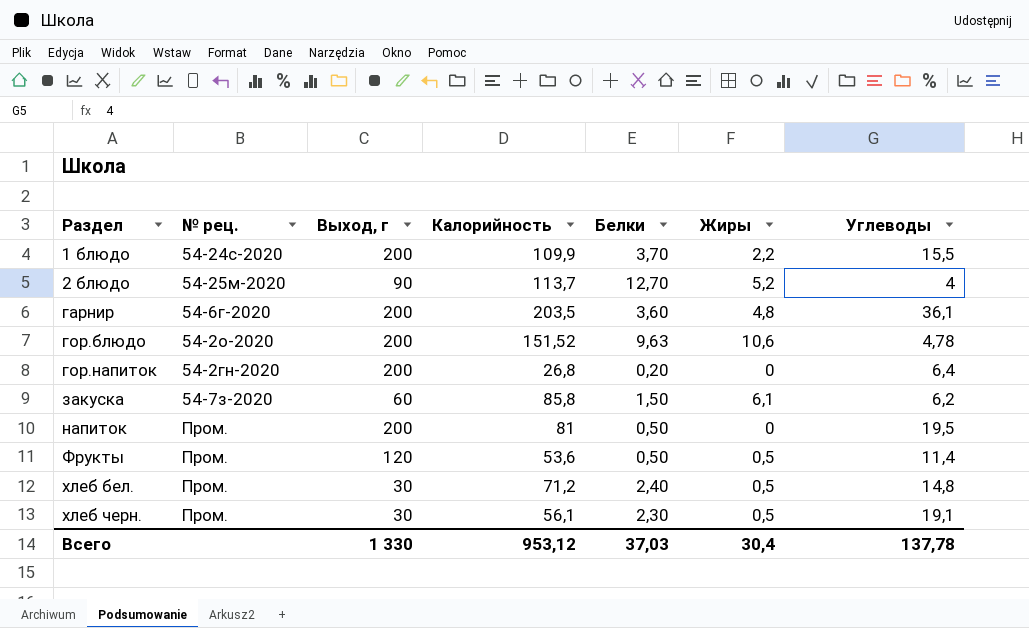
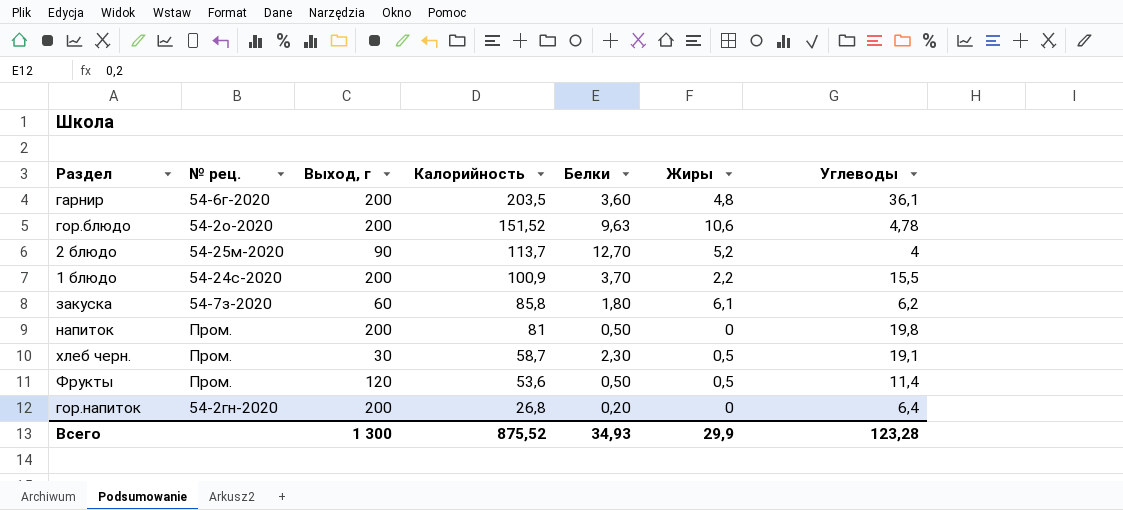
row order: Раздел ascending -> Калорийность descending
row хлеб бел.: Пром. | 30 | 71,2 | 2,40 | 0,5 | 14,8 -> none
1 блюдо | Калорийность: 109,9 -> 100,9
закуска | Белки: 1,50 -> 1,80
напиток | Углеводы: 19,5 -> 19,8
хлеб черн. | Калорийность: 56,1 -> 58,7
Всего | Выход, г: 1 330 -> 1 300
Всего | Калорийность: 953,12 -> 875,52
Всего | Белки: 37,03 -> 34,93
Всего | Жиры: 30,4 -> 29,9
Всего | Углеводы: 137,78 -> 123,28

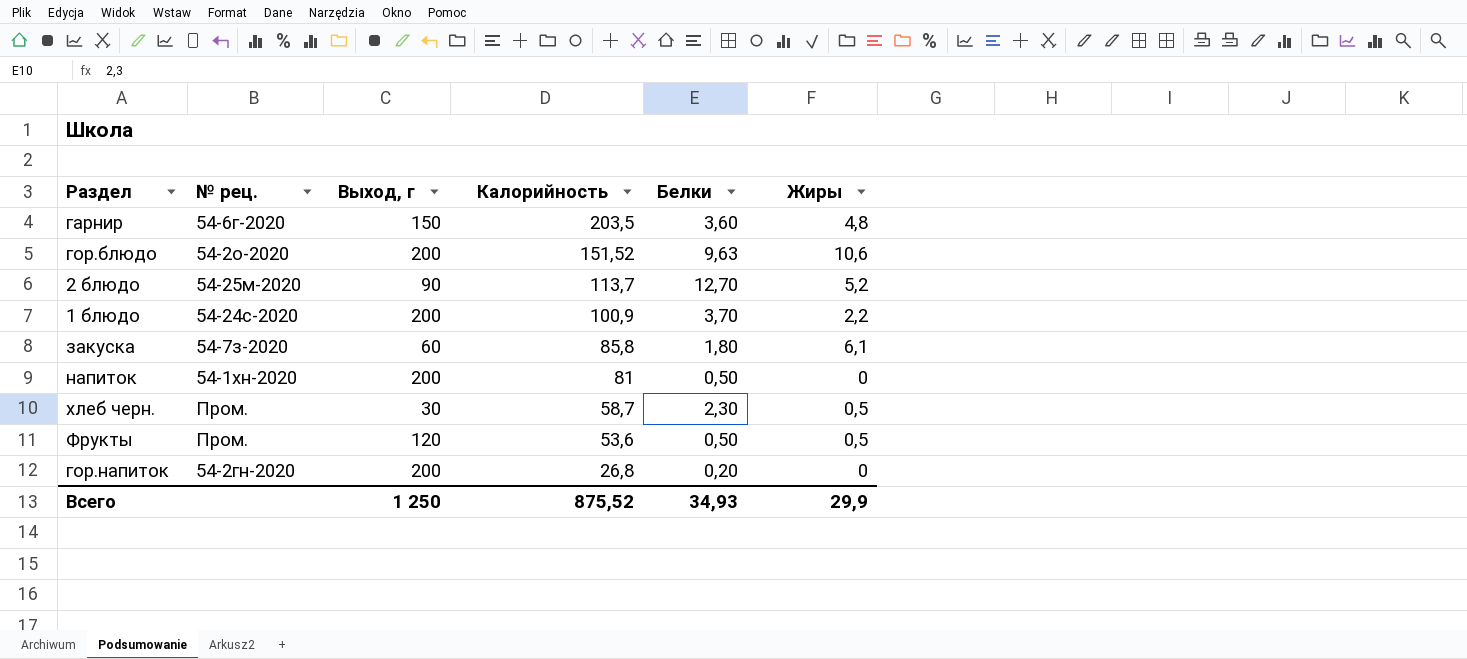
column Углеводы | position: 7 -> none
гарнир | Выход, г: 200 -> 150
напиток | № рец.: Пром. -> 54-1хн-2020
Всего | Выход, г: 1 300 -> 1 250

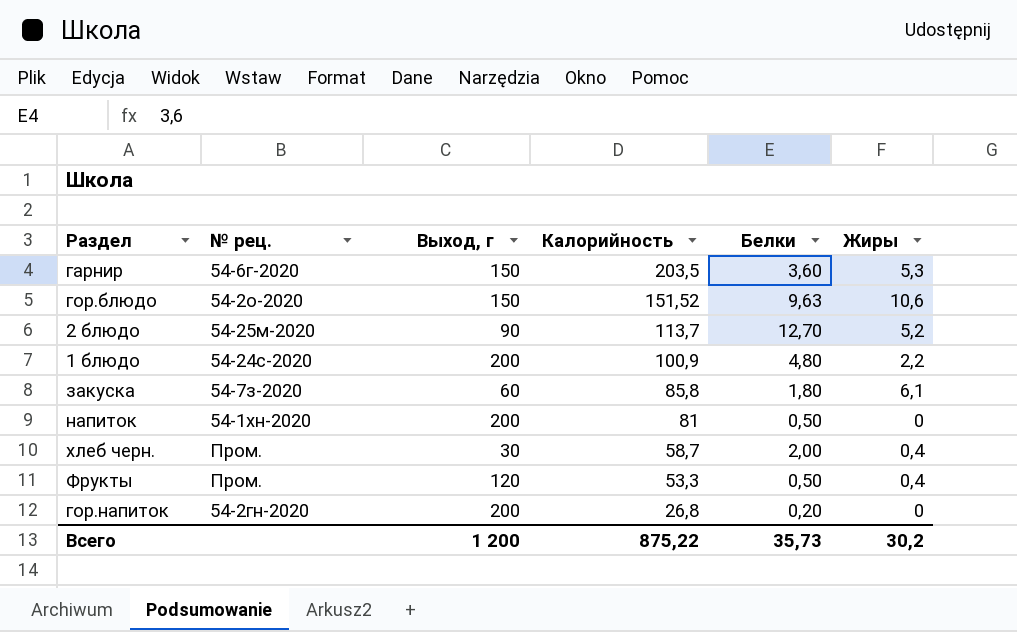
гарнир | Жиры: 4,8 -> 5,3
гор.блюдо | Выход, г: 200 -> 150
1 блюдо | Белки: 3,70 -> 4,80
хлеб черн. | Белки: 2,30 -> 2,00
хлеб черн. | Жиры: 0,5 -> 0,4
Фрукты | Калорийность: 53,6 -> 53,3
Фрукты | Жиры: 0,5 -> 0,4
Всего | Выход, г: 1 250 -> 1 200
Всего | Калорийность: 875,52 -> 875,22
Всего | Белки: 34,93 -> 35,73
Всего | Жиры: 29,9 -> 30,2

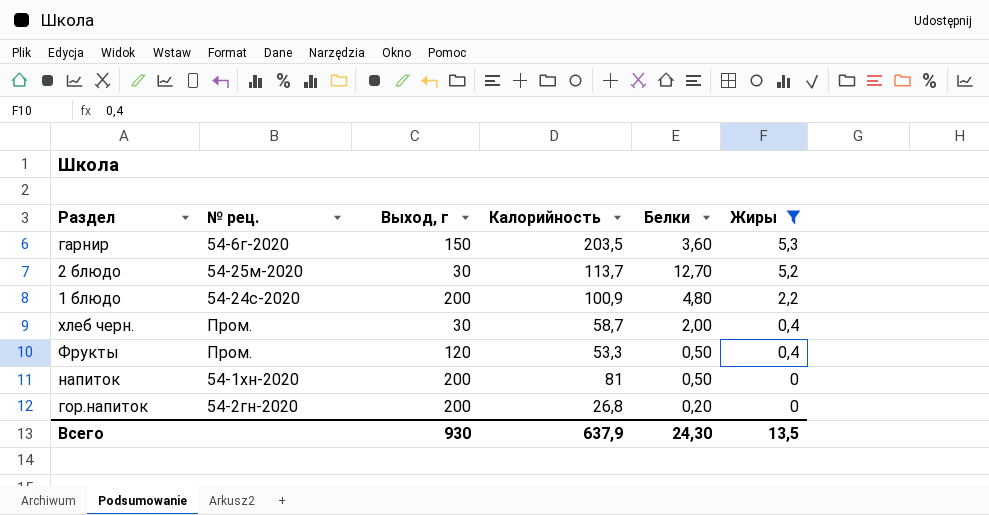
filter: none -> Жиры <= 5,3
row order: Калорийность descending -> Жиры descending
2 блюдо | Выход, г: 90 -> 30
Всего | Выход, г: 1 200 -> 930
Всего | Калорийность: 875,22 -> 637,9
Всего | Белки: 35,73 -> 24,30
Всего | Жиры: 30,2 -> 13,5

